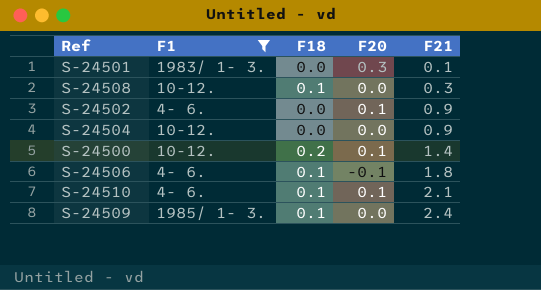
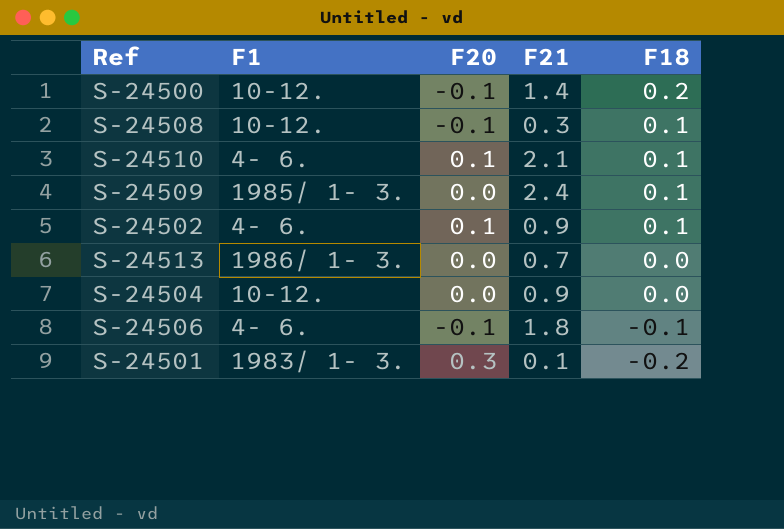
filter: F1 != 1986/ 1- 3. -> none
row order: F21 ascending -> F18 descending
column F18 | position: 3 -> 5
S-24500 | F20: 0.1 -> -0.1
S-24508 | F20: 0.0 -> -0.1
S-24502 | F18: 0.0 -> 0.1
S-24506 | F18: 0.1 -> -0.1
S-24501 | F18: 0.0 -> -0.2

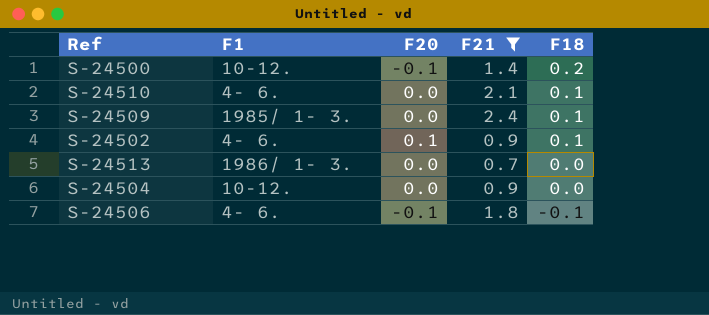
filter: none -> F21 >= 0.7
S-24510 | F20: 0.1 -> 0.0

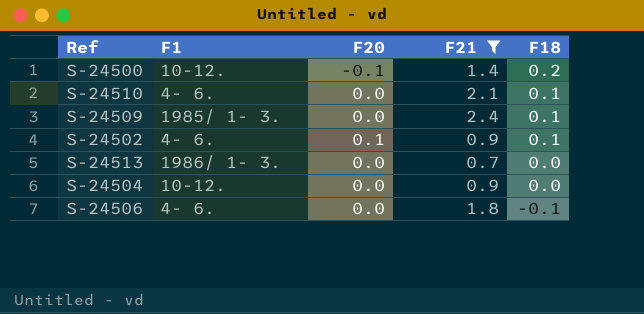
S-24506 | F20: -0.1 -> 0.0

